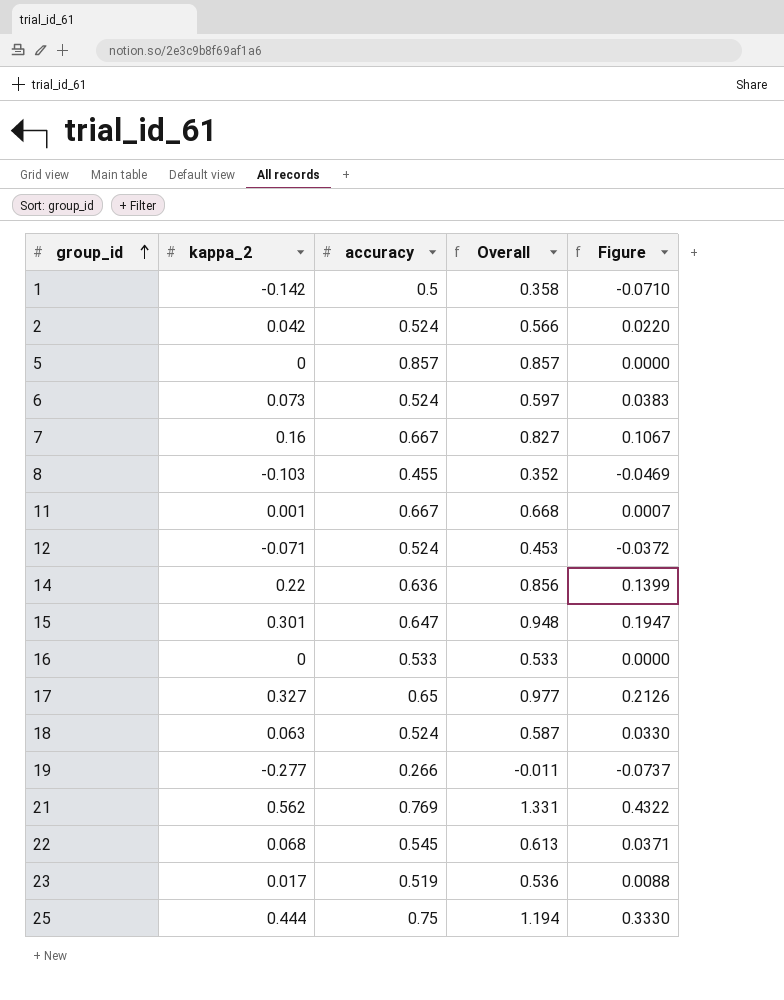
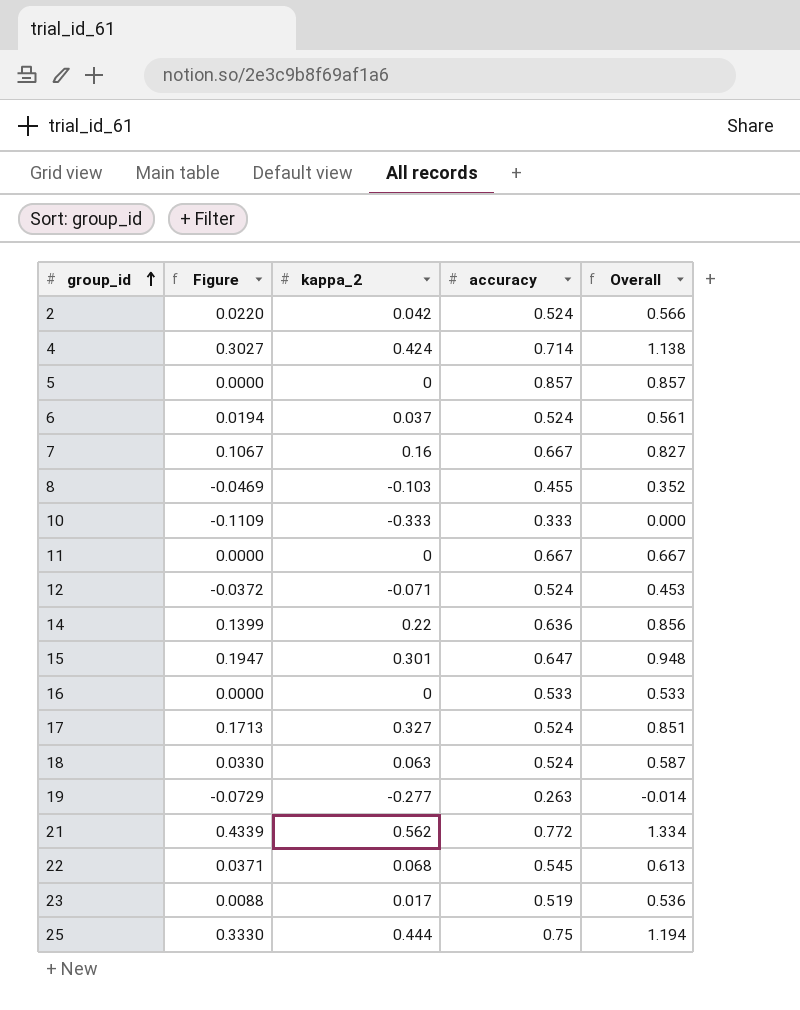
column Figure | position: 5 -> 2
row 1: -0.142 | 0.5 | 0.358 | -0.0710 -> none
row 4: none -> 0.3027 | 0.424 | 0.714 | 1.138
6 | Figure: 0.0383 -> 0.0194
6 | kappa_2: 0.073 -> 0.037
6 | Overall: 0.597 -> 0.561
row 10: none -> -0.1109 | -0.333 | 0.333 | 0.000
11 | Figure: 0.0007 -> 0.0000
11 | kappa_2: 0.001 -> 0
11 | Overall: 0.668 -> 0.667
17 | Figure: 0.2126 -> 0.1713
17 | accuracy: 0.65 -> 0.524
17 | Overall: 0.977 -> 0.851
19 | Figure: -0.0737 -> -0.0729
19 | accuracy: 0.266 -> 0.263
19 | Overall: -0.011 -> -0.014
21 | Figure: 0.4322 -> 0.4339
21 | accuracy: 0.769 -> 0.772
21 | Overall: 1.331 -> 1.334

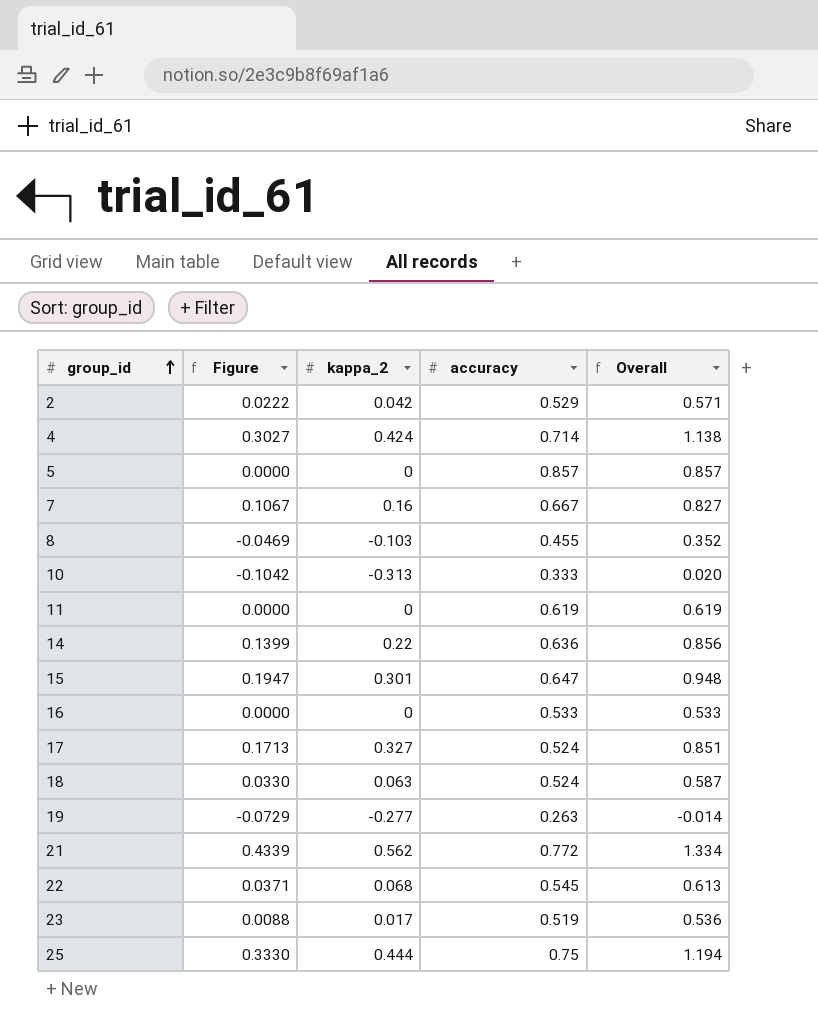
row 6: 0.0194 | 0.037 | 0.524 | 0.561 -> none
row 12: -0.0372 | -0.071 | 0.524 | 0.453 -> none
2 | Figure: 0.0220 -> 0.0222
2 | accuracy: 0.524 -> 0.529
2 | Overall: 0.566 -> 0.571
10 | Figure: -0.1109 -> -0.1042
10 | kappa_2: -0.333 -> -0.313
10 | Overall: 0.000 -> 0.020
11 | accuracy: 0.667 -> 0.619
11 | Overall: 0.667 -> 0.619

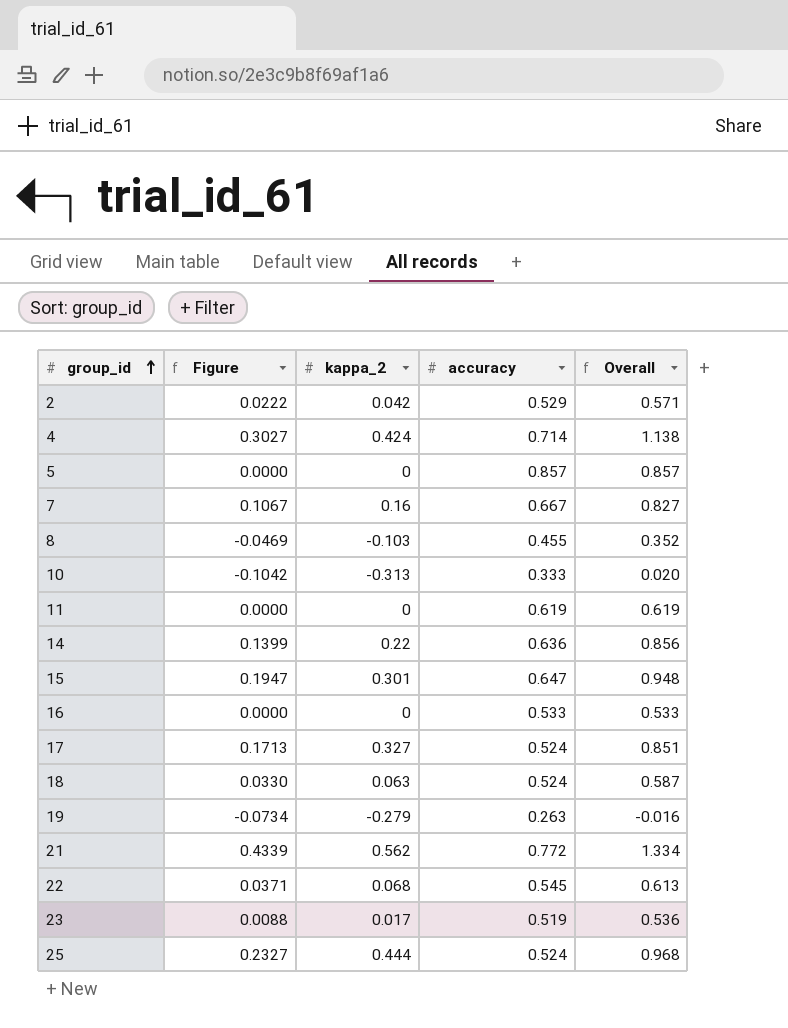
19 | Figure: -0.0729 -> -0.0734
19 | kappa_2: -0.277 -> -0.279
19 | Overall: -0.014 -> -0.016
25 | Figure: 0.3330 -> 0.2327
25 | accuracy: 0.75 -> 0.524
25 | Overall: 1.194 -> 0.968

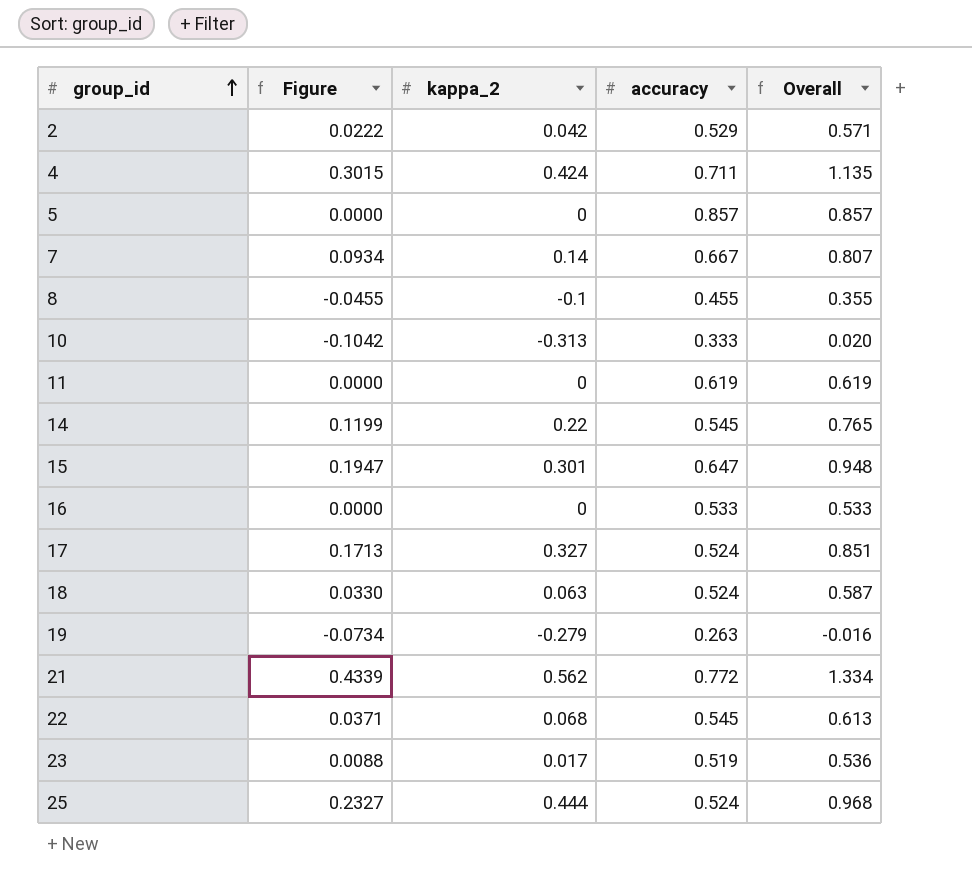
4 | Figure: 0.3027 -> 0.3015
4 | accuracy: 0.714 -> 0.711
4 | Overall: 1.138 -> 1.135
7 | Figure: 0.1067 -> 0.0934
7 | kappa_2: 0.16 -> 0.14
7 | Overall: 0.827 -> 0.807
8 | Figure: -0.0469 -> -0.0455
8 | kappa_2: -0.103 -> -0.1
8 | Overall: 0.352 -> 0.355
14 | Figure: 0.1399 -> 0.1199
14 | accuracy: 0.636 -> 0.545
14 | Overall: 0.856 -> 0.765

